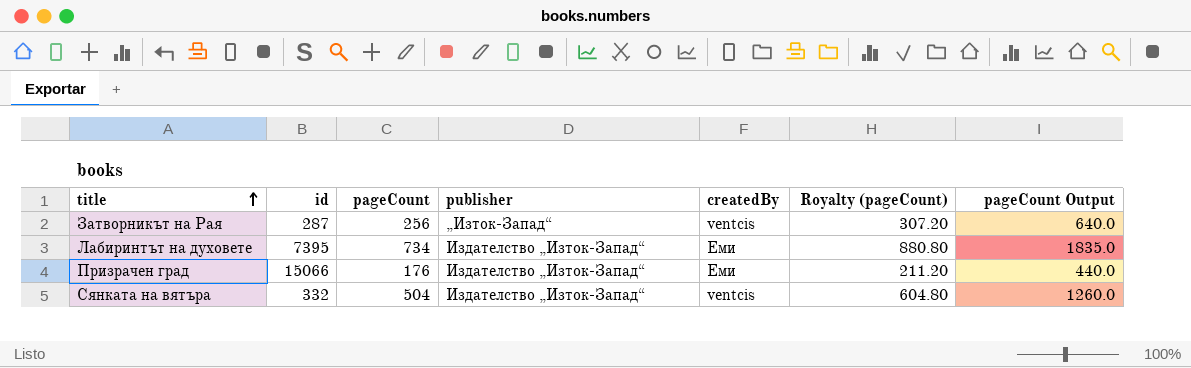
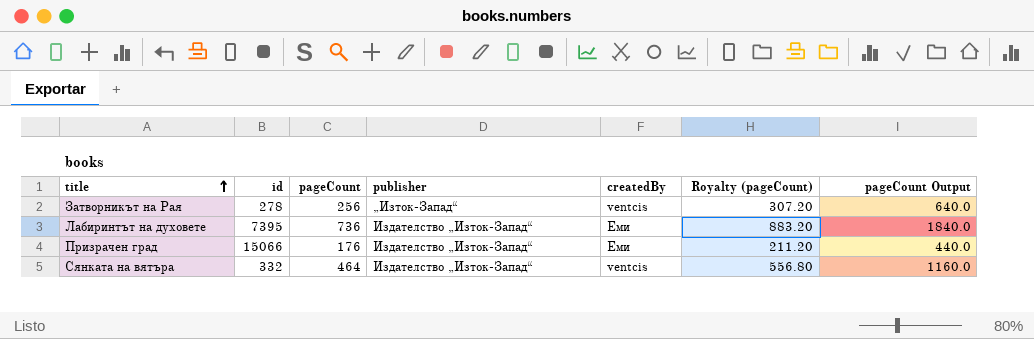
Затворникът на Рая | id: 287 -> 278
Лабиринтът на духовете | pageCount: 734 -> 736
Лабиринтът на духовете | Royalty (pageCount): 880.80 -> 883.20
Лабиринтът на духовете | pageCount Output: 1835.0 -> 1840.0
Сянката на вятъра | pageCount: 504 -> 464
Сянката на вятъра | Royalty (pageCount): 604.80 -> 556.80
Сянката на вятъра | pageCount Output: 1260.0 -> 1160.0

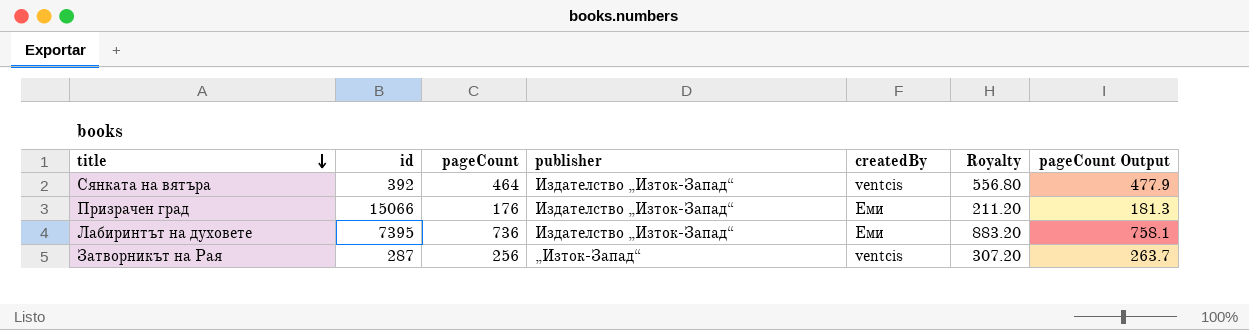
row order: title ascending -> title descending
column name: Royalty (pageCount) -> Royalty
column pageCount Output | formula: [pageCount] * 2.5 -> [pageCount] * 1.03
Сянката на вятъра | id: 332 -> 392
Затворникът на Рая | id: 278 -> 287

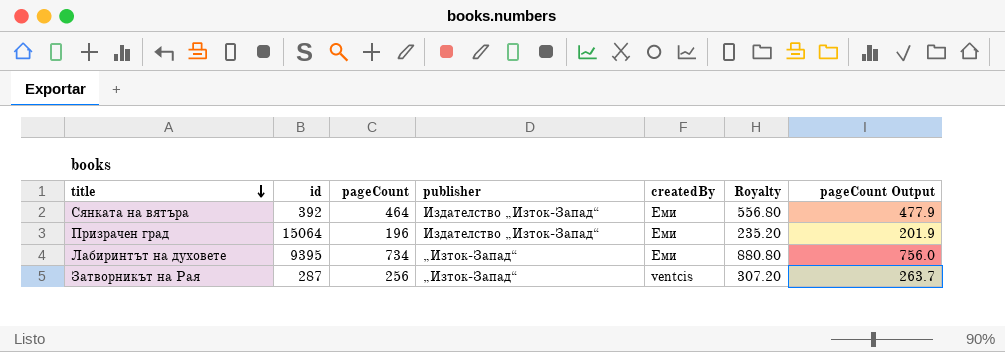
Сянката на вятъра | createdBy: ventcis -> Еми
Призрачен град | id: 15066 -> 15064
Призрачен град | pageCount: 176 -> 196
Призрачен град | Royalty: 211.20 -> 235.20
Призрачен град | pageCount Output: 181.3 -> 201.9
Лабиринтът на духовете | id: 7395 -> 9395
Лабиринтът на духовете | pageCount: 736 -> 734
Лабиринтът на духовете | publisher: Издателство „Изток-Запад“ -> „Изток-Запад“
Лабиринтът на духовете | Royalty: 883.20 -> 880.80
Лабиринтът на духовете | pageCount Output: 758.1 -> 756.0

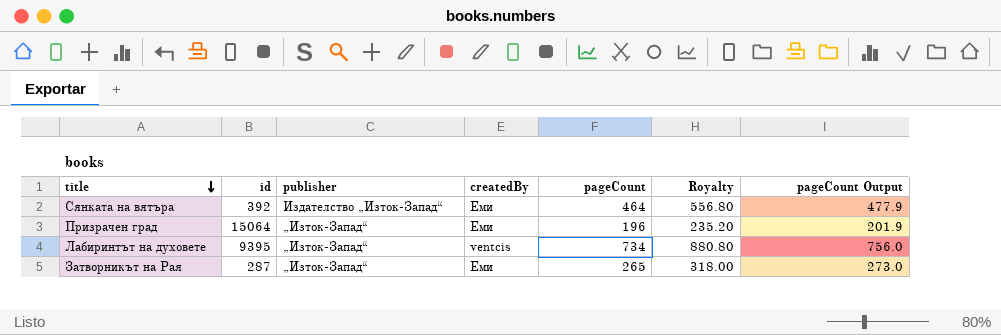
column pageCount | position: 3 -> 5
Призрачен град | publisher: Издателство „Изток-Запад“ -> „Изток-Запад“
Лабиринтът на духовете | createdBy: Еми -> ventcis
Затворникът на Рая | createdBy: ventcis -> Еми
Затворникът на Рая | pageCount: 256 -> 265
Затворникът на Рая | Royalty: 307.20 -> 318.00
Затворникът на Рая | pageCount Output: 263.7 -> 273.0

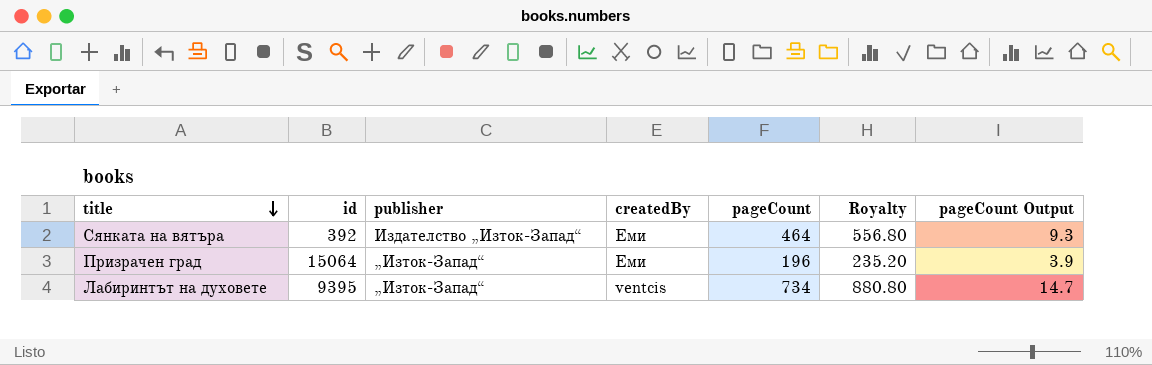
column pageCount Output | formula: [pageCount] * 1.03 -> [pageCount] * 0.02
row Затворникът на Рая: 287 | „Изток-Запад“ | Еми | 265 | 318.00 | 273.0 -> none

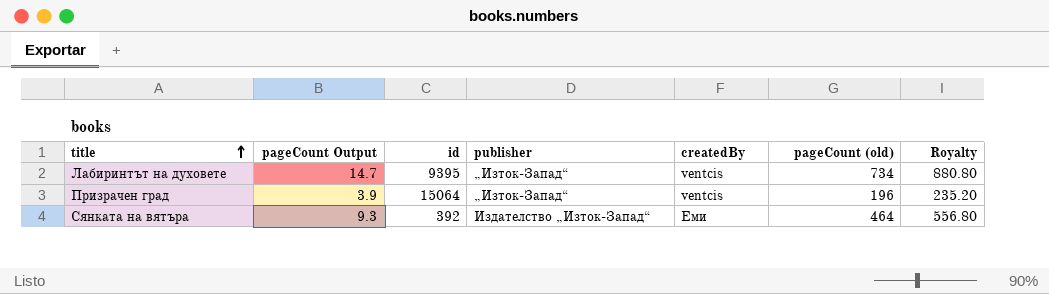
row order: title descending -> title ascending
column pageCount Output | position: 7 -> 2
column name: pageCount -> pageCount (old)
Призрачен град | createdBy: Еми -> ventcis

